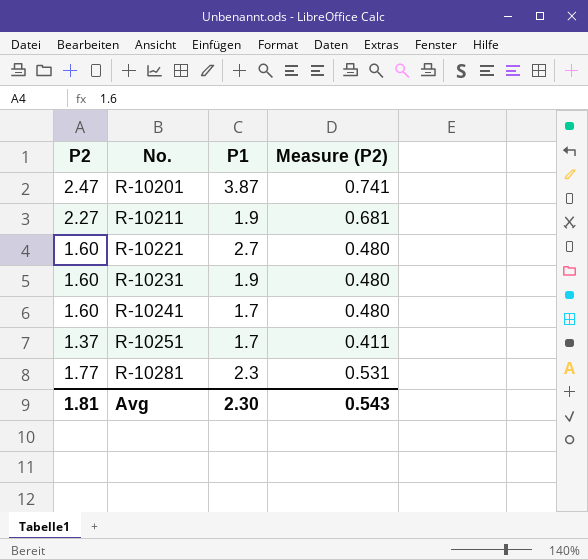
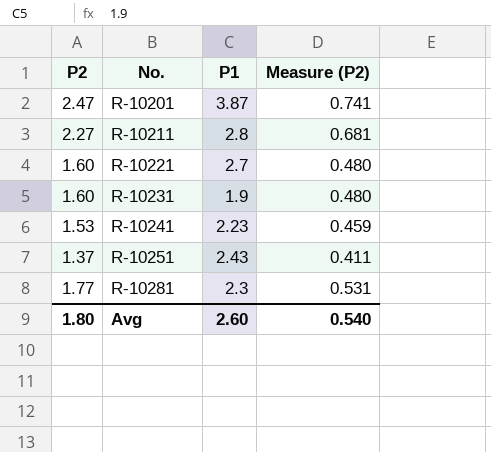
R-10211 | P1: 1.9 -> 2.8
R-10241 | P2: 1.60 -> 1.53
R-10241 | P1: 1.7 -> 2.23
R-10241 | Measure (P2): 0.480 -> 0.459
R-10251 | P1: 1.7 -> 2.43
Avg | P2: 1.81 -> 1.80
Avg | P1: 2.30 -> 2.60
Avg | Measure (P2): 0.543 -> 0.540

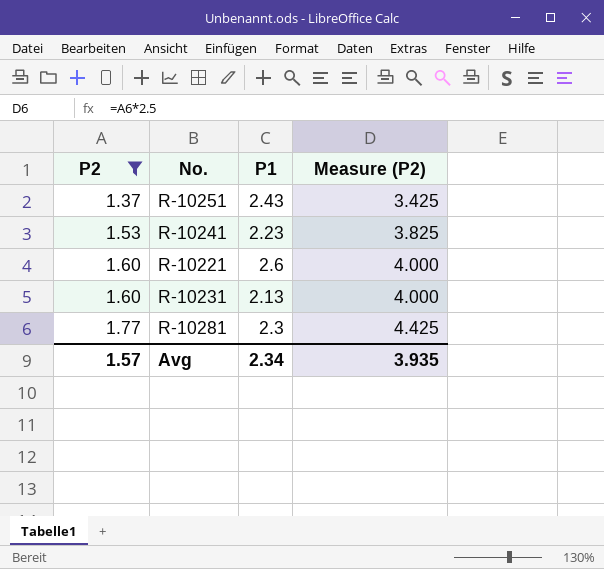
filter: none -> P2 <= 1.77
row order: No. ascending -> P2 ascending
column Measure (P2) | formula: [P2] * 0.3 -> [P2] * 2.5
R-10221 | P1: 2.7 -> 2.6
R-10231 | P1: 1.9 -> 2.13
Avg | P2: 1.80 -> 1.57
Avg | P1: 2.60 -> 2.34
Avg | Measure (P2): 0.540 -> 3.935

